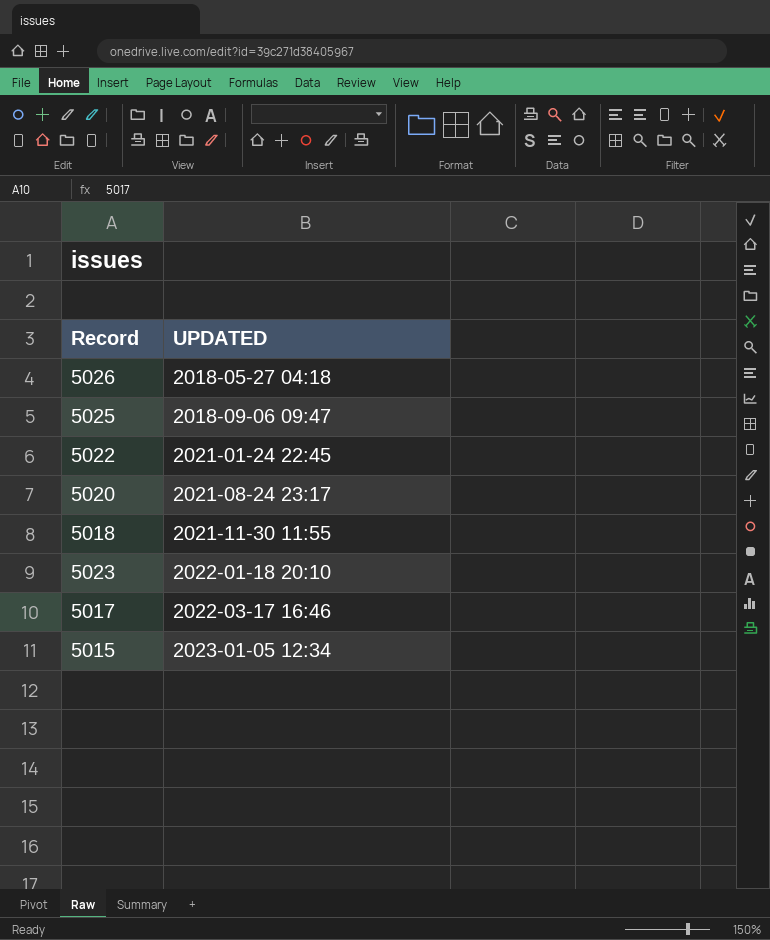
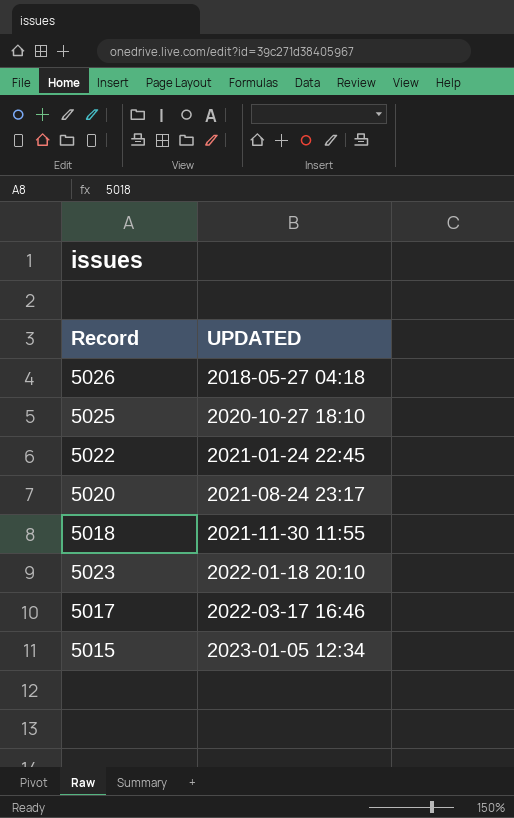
5025 | UPDATED: 2018-09-06 09:47 -> 2020-10-27 18:10

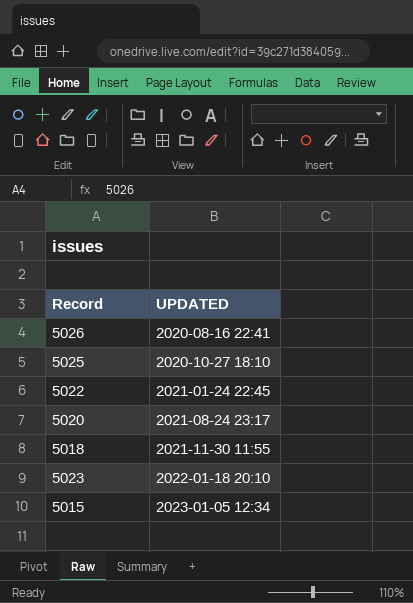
row 5017: 2022-03-17 16:46 -> none
5026 | UPDATED: 2018-05-27 04:18 -> 2020-08-16 22:41

